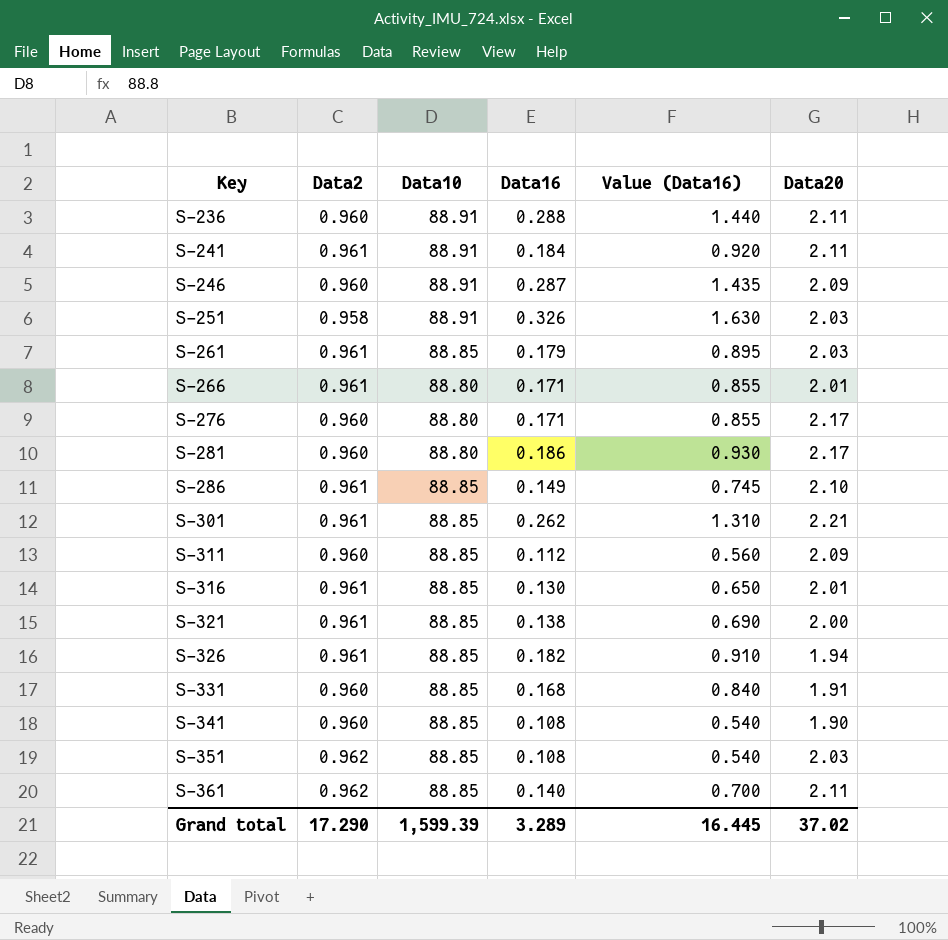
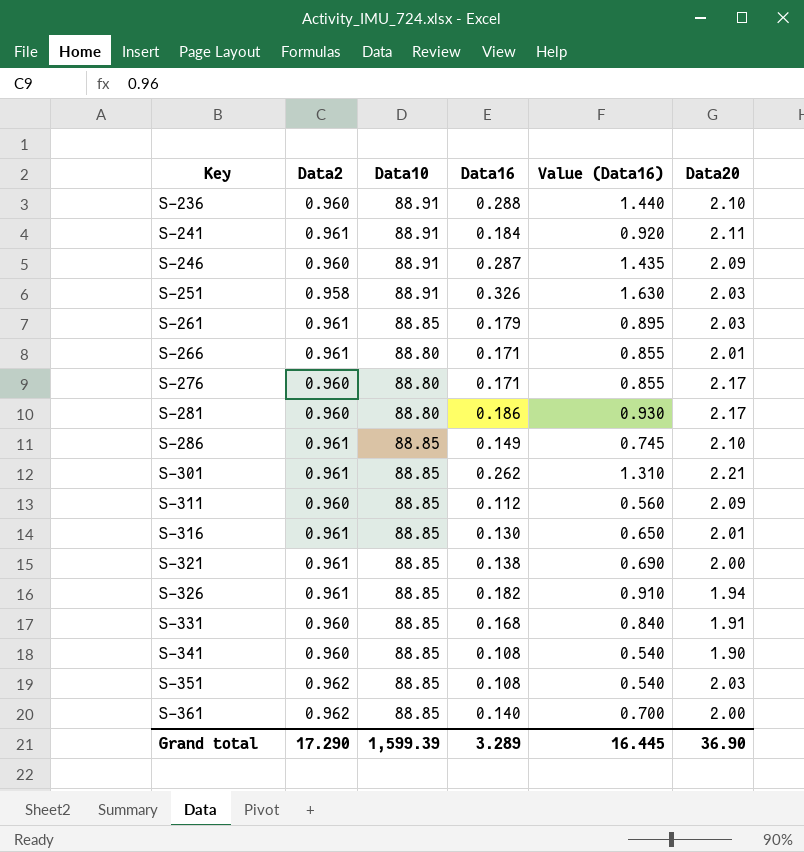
S-236 | Data20: 2.11 -> 2.10
S-361 | Data20: 2.11 -> 2.00
Grand total | Data20: 37.02 -> 36.90

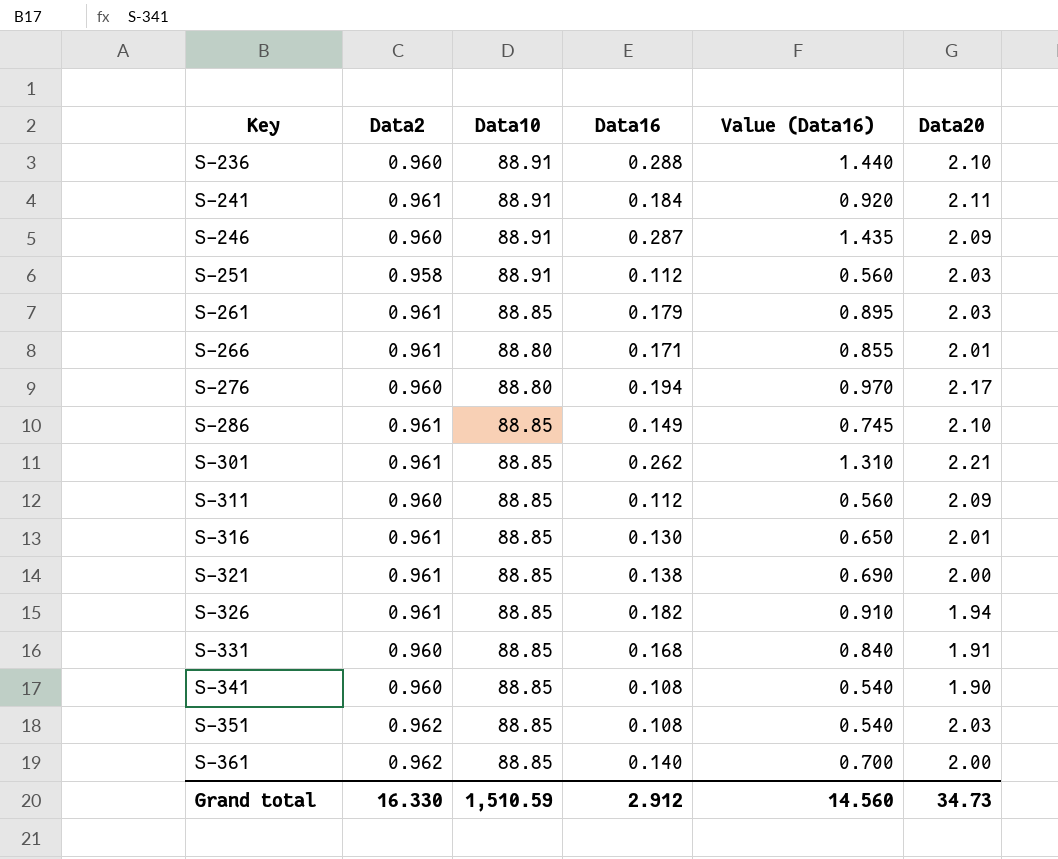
row S-281: 0.960 | 88.80 | 0.186 | 0.930 | 2.17 -> none
S-251 | Data16: 0.326 -> 0.112
S-251 | Value (Data16): 1.630 -> 0.560
S-276 | Data16: 0.171 -> 0.194
S-276 | Value (Data16): 0.855 -> 0.970
Grand total | Data2: 17.290 -> 16.330
Grand total | Data10: 1,599.39 -> 1,510.59
Grand total | Data16: 3.289 -> 2.912
Grand total | Value (Data16): 16.445 -> 14.560
Grand total | Data20: 36.90 -> 34.73

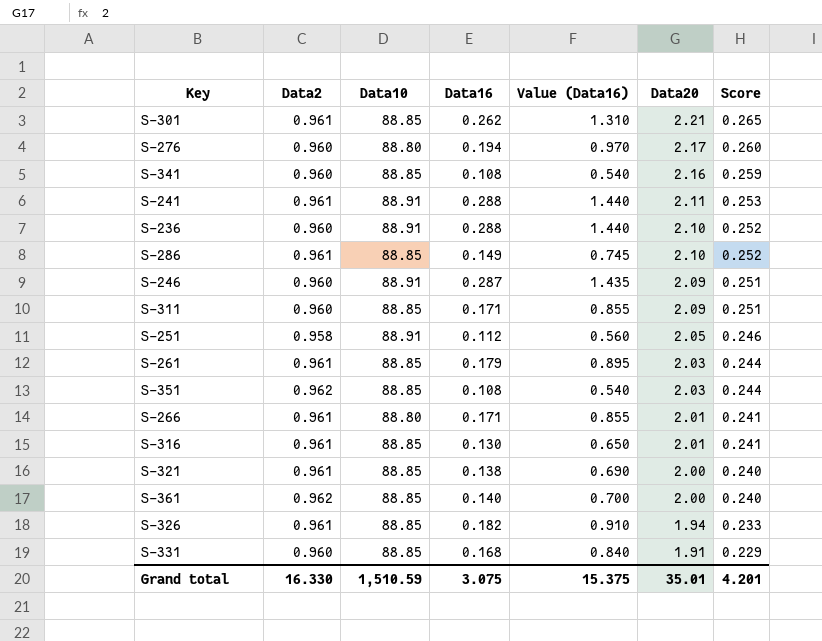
row order: Key ascending -> Data20 descending
column Score | formula: none -> [Data20] * 0.12
S-341 | Data20: 1.90 -> 2.16
S-241 | Data16: 0.184 -> 0.288
S-241 | Value (Data16): 0.920 -> 1.440
S-311 | Data16: 0.112 -> 0.171
S-311 | Value (Data16): 0.560 -> 0.855
S-251 | Data20: 2.03 -> 2.05
Grand total | Data16: 2.912 -> 3.075
Grand total | Value (Data16): 14.560 -> 15.375
Grand total | Data20: 34.73 -> 35.01

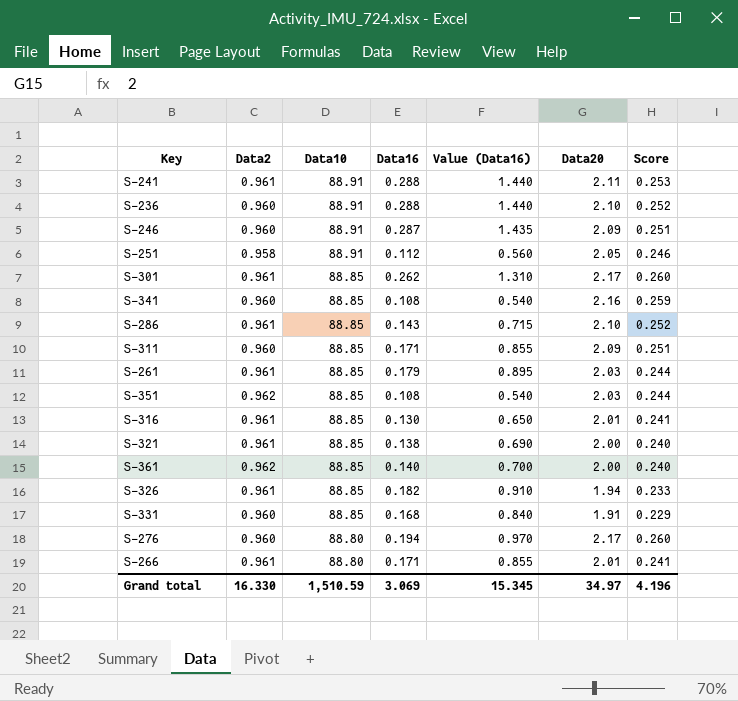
row order: Data20 descending -> Data10 descending
S-301 | Data20: 2.21 -> 2.17
S-301 | Score: 0.265 -> 0.260
S-286 | Data16: 0.149 -> 0.143
S-286 | Value (Data16): 0.745 -> 0.715
Grand total | Data16: 3.075 -> 3.069
Grand total | Value (Data16): 15.375 -> 15.345
Grand total | Data20: 35.01 -> 34.97
Grand total | Score: 4.201 -> 4.196

